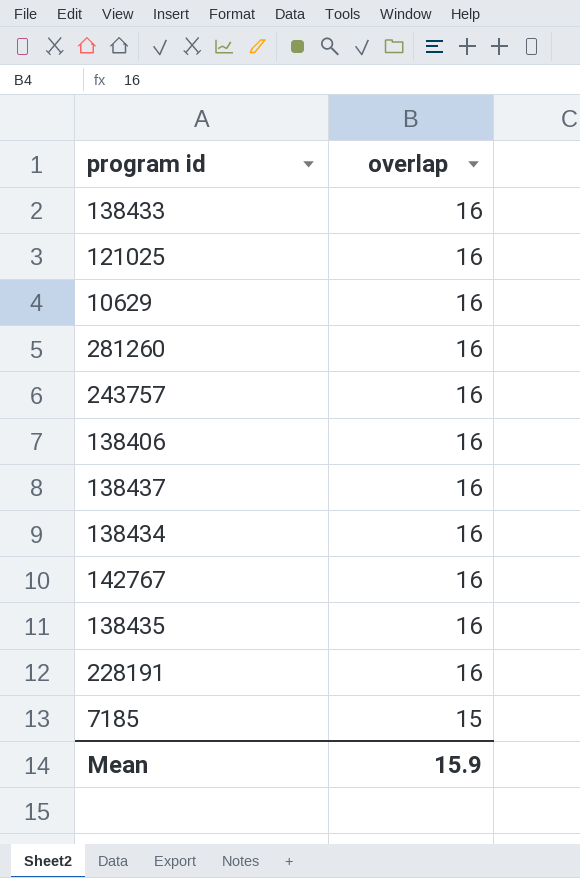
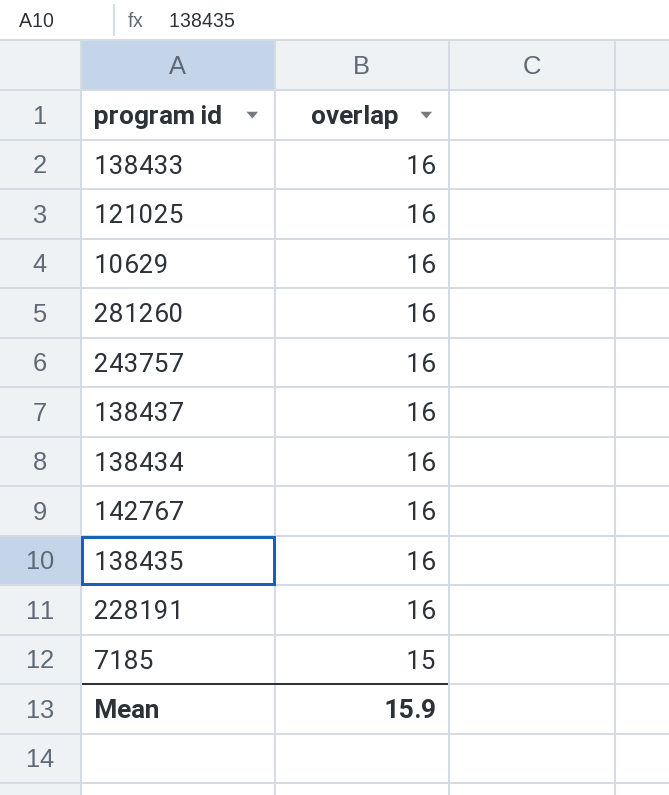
row 138406: 16 -> none

